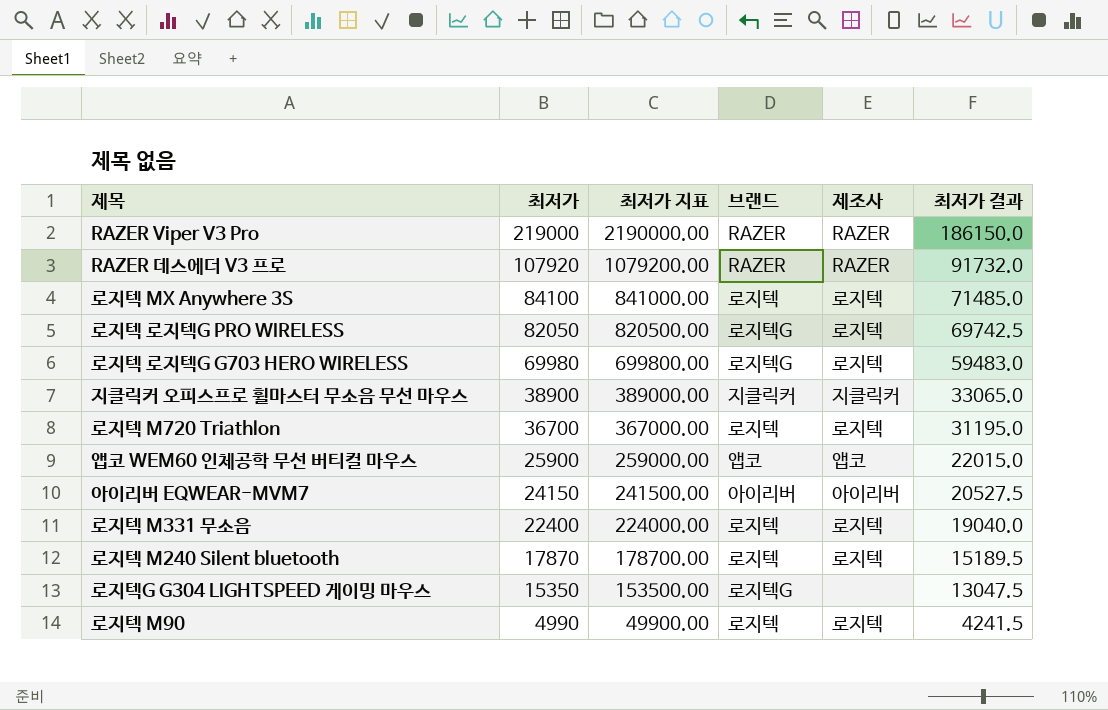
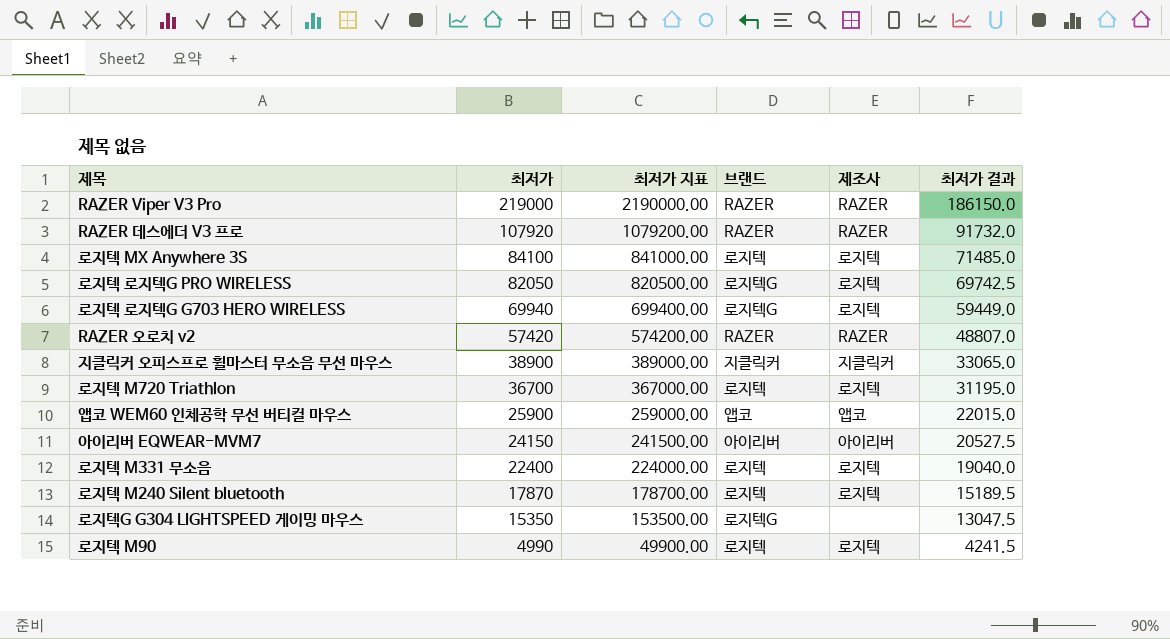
로지텍 로지텍G G703 HERO WIRELESS | 최저가: 69980 -> 69940
로지텍 로지텍G G703 HERO WIRELESS | 최저가 지표: 699800.00 -> 699400.00
로지텍 로지텍G G703 HERO WIRELESS | 최저가 결과: 59483.0 -> 59449.0
row RAZER 오로치 v2: none -> 57420 | 574200.00 | RAZER | RAZER | 48807.0

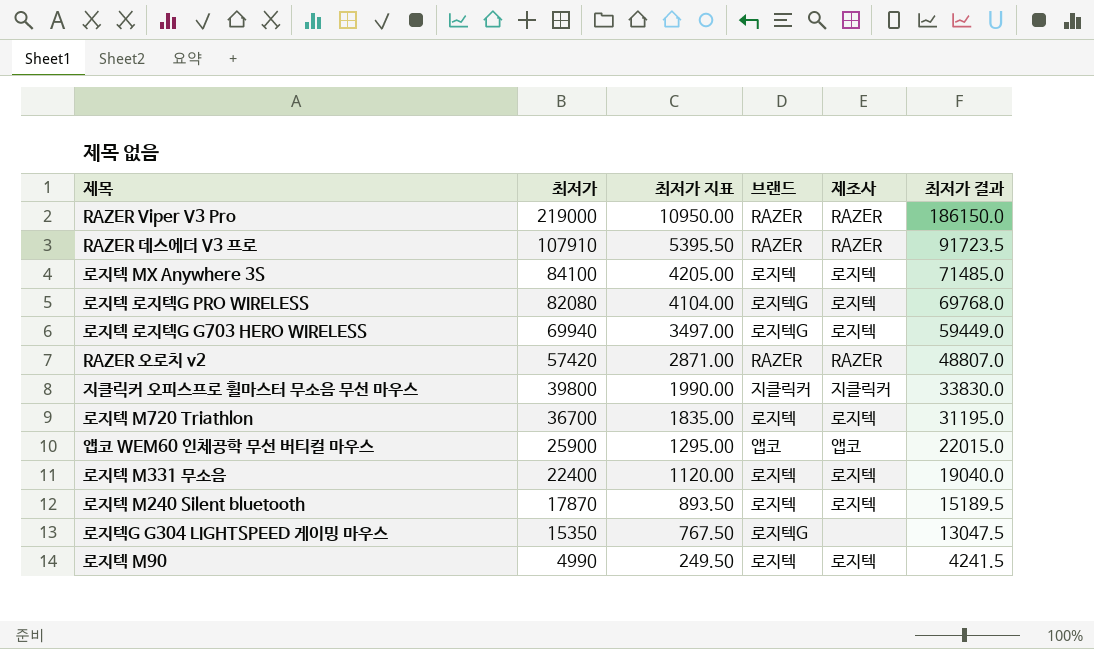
column 최저가 지표 | formula: [최저가] * 10 -> [최저가] * 0.05
row 아이리버 EQWEAR-MVM7: 24150 | 241500.00 | 아이리버 | 아이리버 | 20527.5 -> none
RAZER 데스에더 V3 프로 | 최저가: 107920 -> 107910
RAZER 데스에더 V3 프로 | 최저가 결과: 91732.0 -> 91723.5
로지텍 로지텍G PRO WIRELESS | 최저가: 82050 -> 82080
로지텍 로지텍G PRO WIRELESS | 최저가 결과: 69742.5 -> 69768.0
지클릭커 오피스프로 휠마스터 무소음 무선 마우스 | 최저가: 38900 -> 39800
지클릭커 오피스프로 휠마스터 무소음 무선 마우스 | 최저가 결과: 33065.0 -> 33830.0

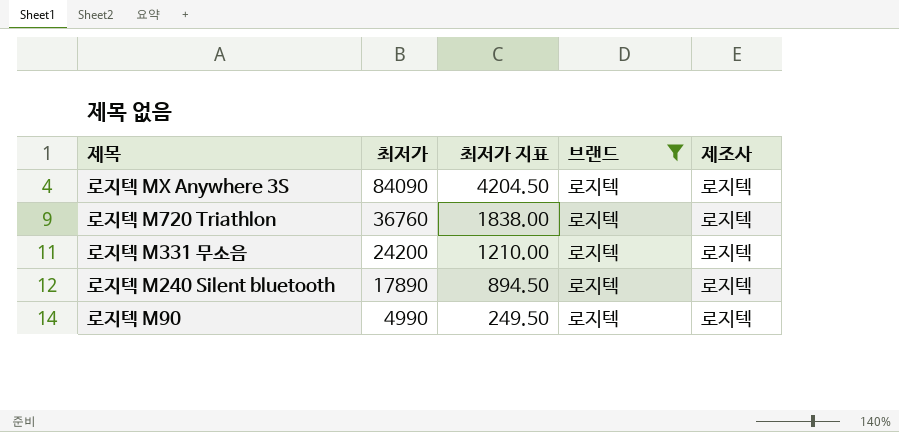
filter: none -> 브랜드 = 로지텍
column 최저가 결과 | formula: [최저가] * 0.85 -> none
로지텍 MX Anywhere 3S | 최저가: 84100 -> 84090
로지텍 MX Anywhere 3S | 최저가 지표: 4205.00 -> 4204.50
로지텍 M720 Triathlon | 최저가: 36700 -> 36760
로지텍 M720 Triathlon | 최저가 지표: 1835.00 -> 1838.00
로지텍 M331 무소음 | 최저가: 22400 -> 24200
로지텍 M331 무소음 | 최저가 지표: 1120.00 -> 1210.00
로지텍 M240 Silent bluetooth | 최저가: 17870 -> 17890
로지텍 M240 Silent bluetooth | 최저가 지표: 893.50 -> 894.50

